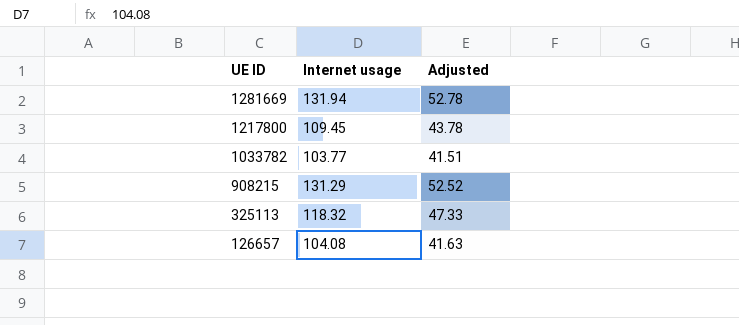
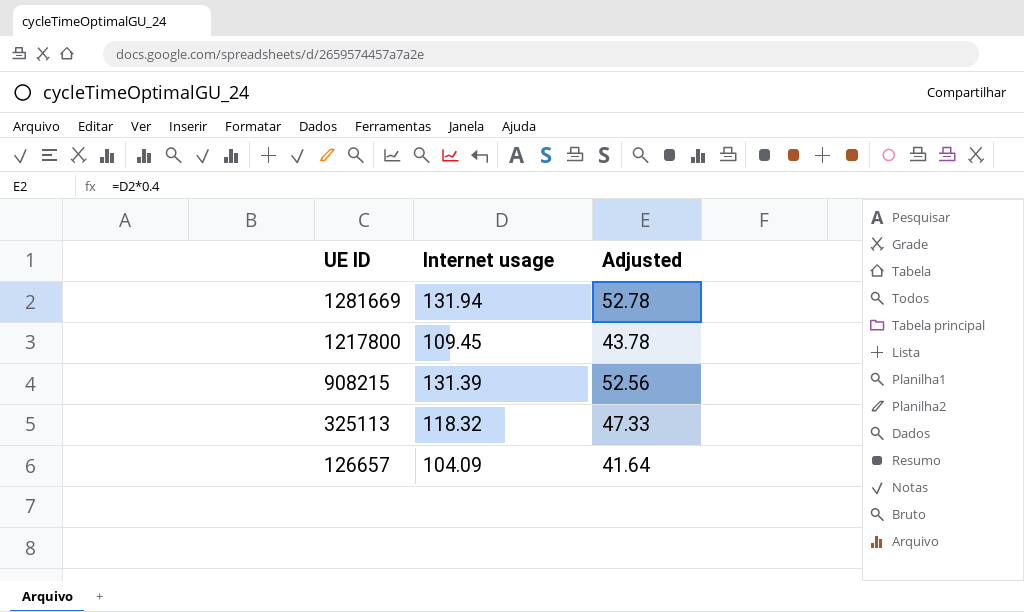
row 1033782: 103.77 | 41.51 -> none
908215 | Internet usage: 131.29 -> 131.39
908215 | Adjusted: 52.52 -> 52.56
126657 | Internet usage: 104.08 -> 104.09
126657 | Adjusted: 41.63 -> 41.64

